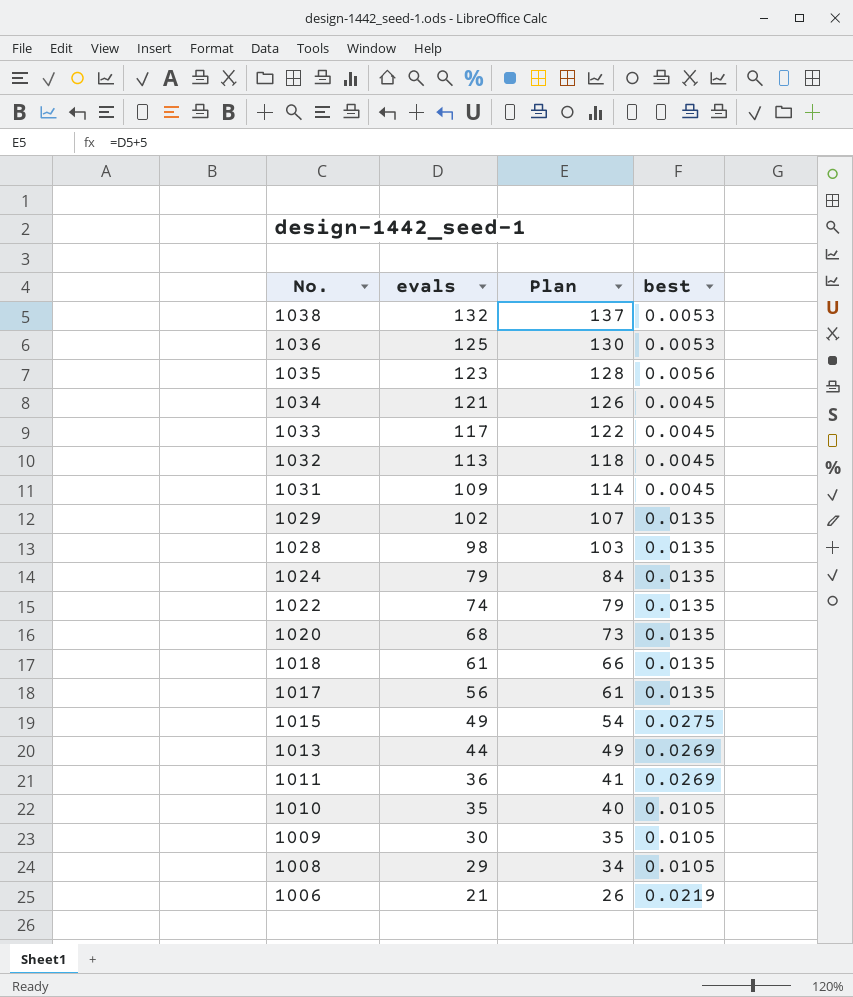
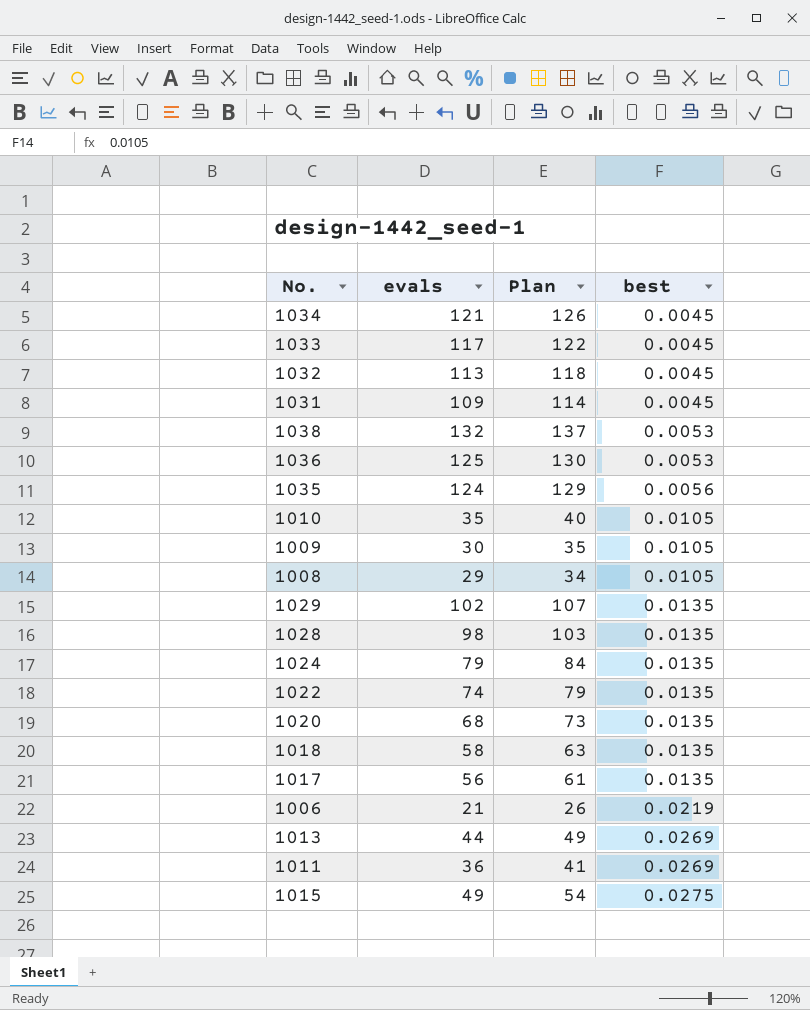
row order: No. descending -> best ascending
1035 | evals: 123 -> 124
1035 | Plan: 128 -> 129
1018 | evals: 61 -> 58
1018 | Plan: 66 -> 63

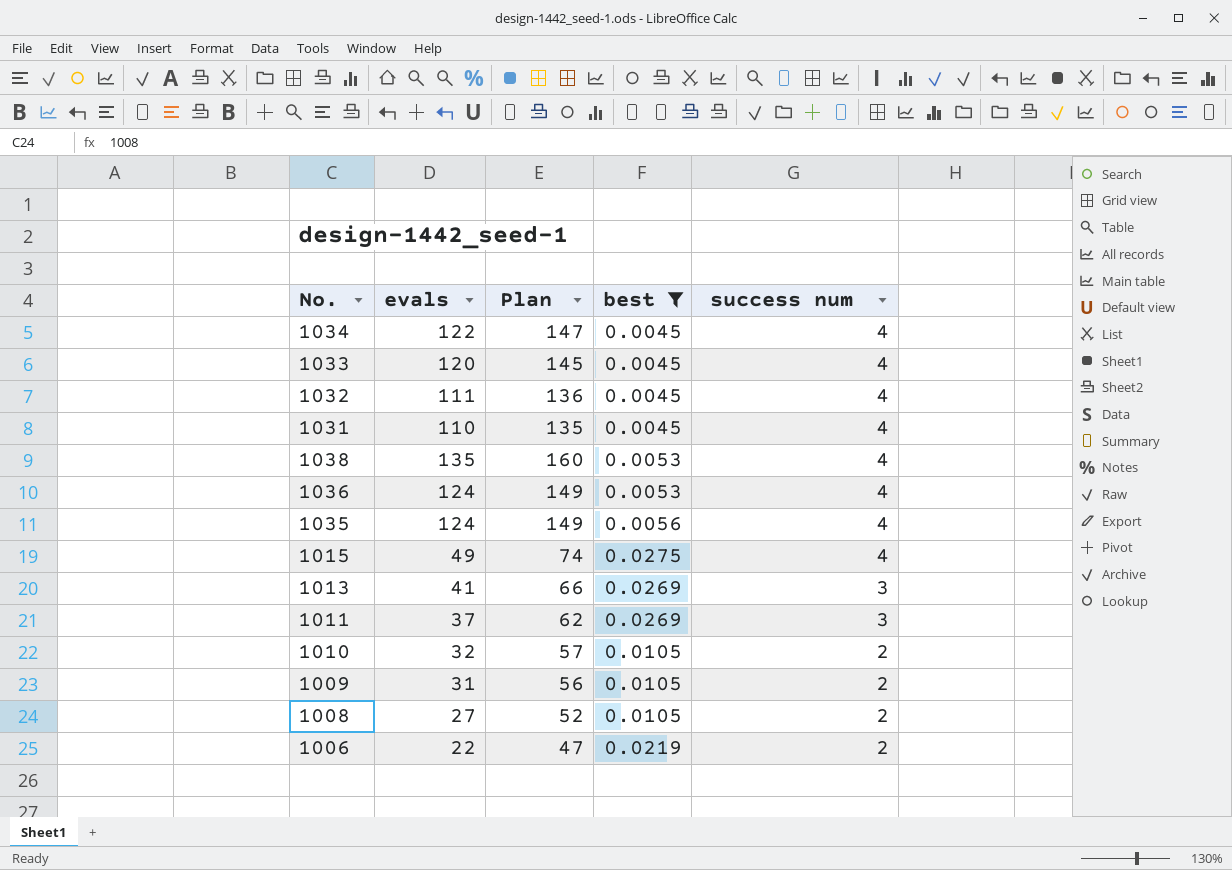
filter: none -> best != 0.0135
row order: best ascending -> success num descending
column Plan | formula: [evals] + 5 -> [evals] + 25
column success num | position: none -> 5
1034 | evals: 121 -> 122
1033 | evals: 117 -> 120
1032 | evals: 113 -> 111
1031 | evals: 109 -> 110
1038 | evals: 132 -> 135
1036 | evals: 125 -> 124
1013 | evals: 44 -> 41
1011 | evals: 36 -> 37
1010 | evals: 35 -> 32
1009 | evals: 30 -> 31
1008 | evals: 29 -> 27
1006 | evals: 21 -> 22

